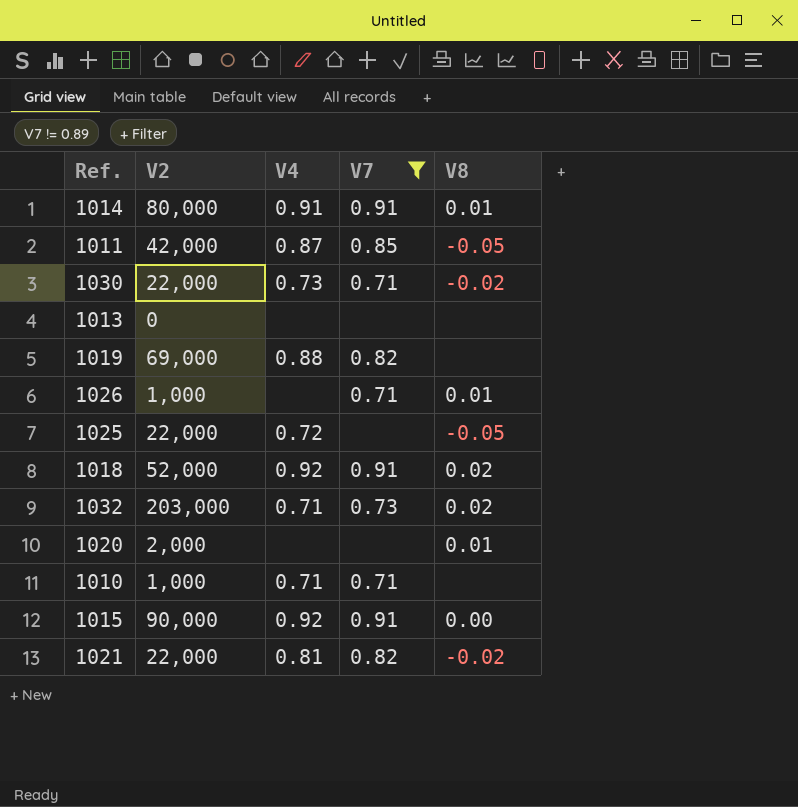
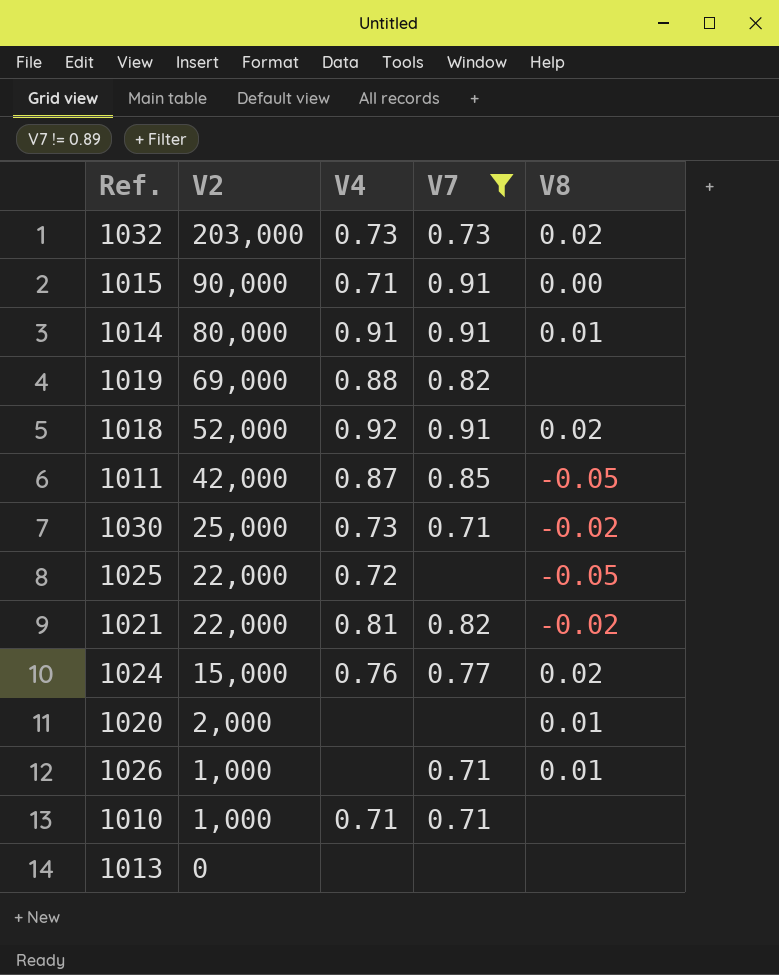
row order: none -> V2 descending
1032 | V4: 0.71 -> 0.73
1015 | V4: 0.92 -> 0.71
1030 | V2: 22,000 -> 25,000
row 1024: none -> 15,000 | 0.76 | 0.77 | 0.02

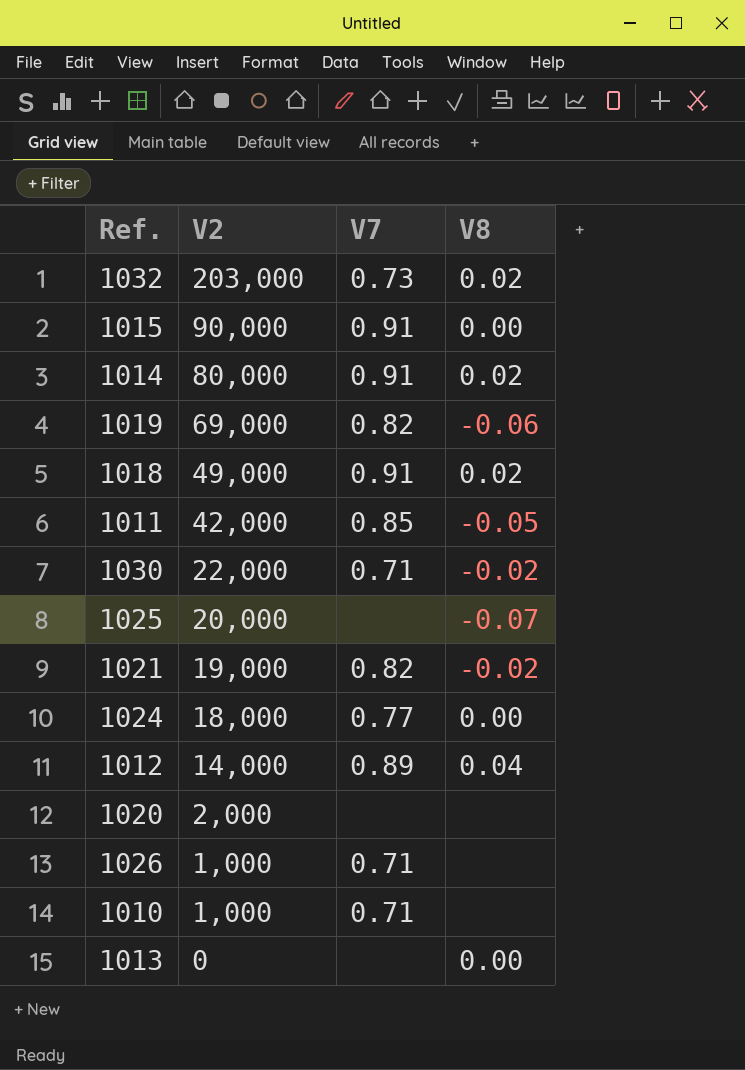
filter: V7 != 0.89 -> none
column V4 | position: 3 -> none
1014 | V8: 0.01 -> 0.02
1019 | V8: none -> -0.06
1018 | V2: 52,000 -> 49,000
1030 | V2: 25,000 -> 22,000
1025 | V2: 22,000 -> 20,000
1025 | V8: -0.05 -> -0.07
1021 | V2: 22,000 -> 19,000
1024 | V2: 15,000 -> 18,000
1024 | V8: 0.02 -> 0.00
1020 | V8: 0.01 -> none
1026 | V8: 0.01 -> none
1013 | V8: none -> 0.00

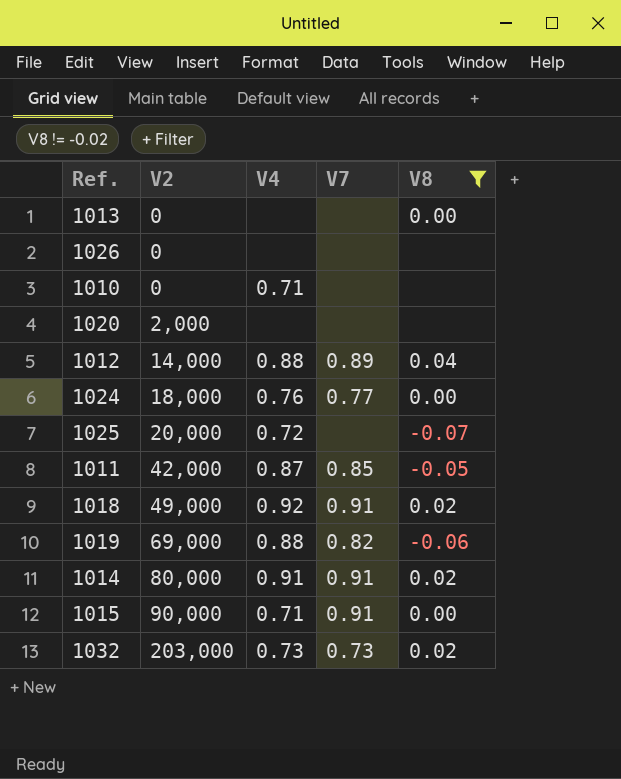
filter: none -> V8 != -0.02
row order: V2 descending -> V2 ascending
column V4 | position: none -> 3
1026 | V2: 1,000 -> 0
1026 | V7: 0.71 -> none
1010 | V2: 1,000 -> 0
1010 | V7: 0.71 -> none

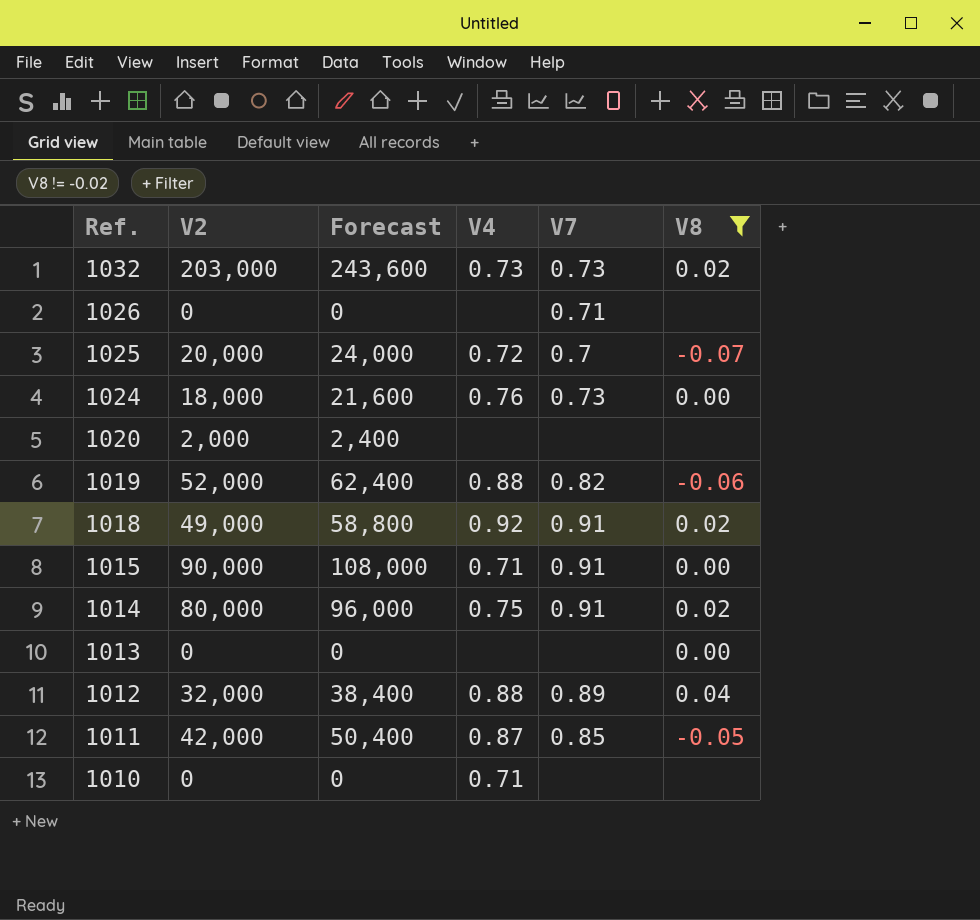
row order: V2 ascending -> Ref. descending
column Forecast | formula: none -> [V2] * 1.2
1026 | V7: none -> 0.71
1025 | V7: none -> 0.7
1024 | V7: 0.77 -> 0.73
1019 | V2: 69,000 -> 52,000
1014 | V4: 0.91 -> 0.75
1012 | V2: 14,000 -> 32,000

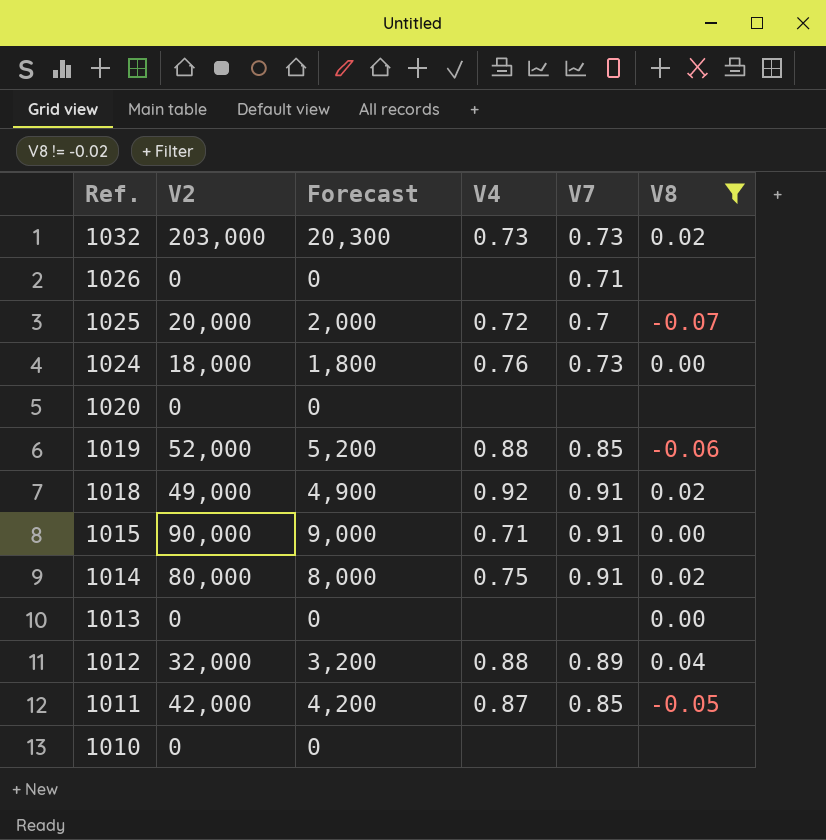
column Forecast | formula: [V2] * 1.2 -> [V2] * 0.1
1020 | V2: 2,000 -> 0
1019 | V7: 0.82 -> 0.85
1010 | V4: 0.71 -> none

